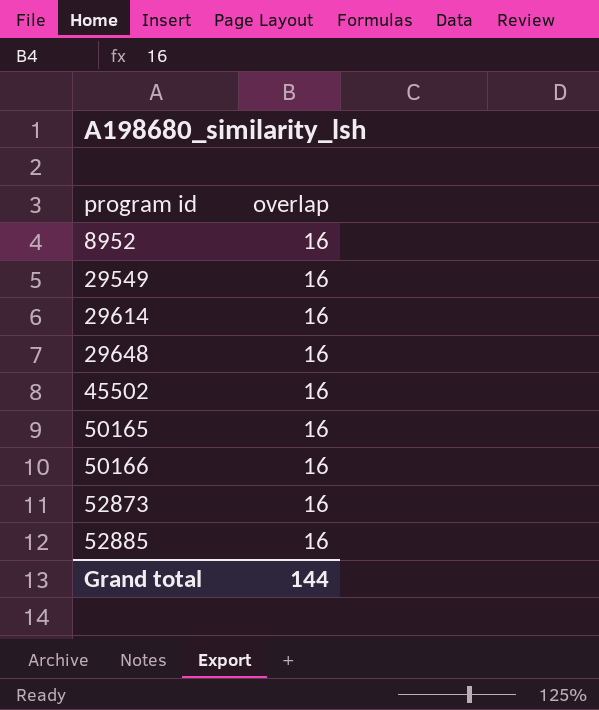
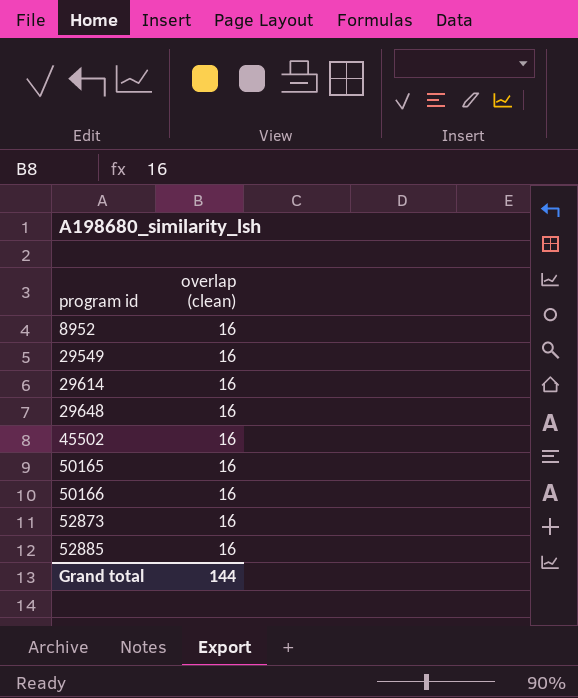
column name: overlap -> overlap (clean)

